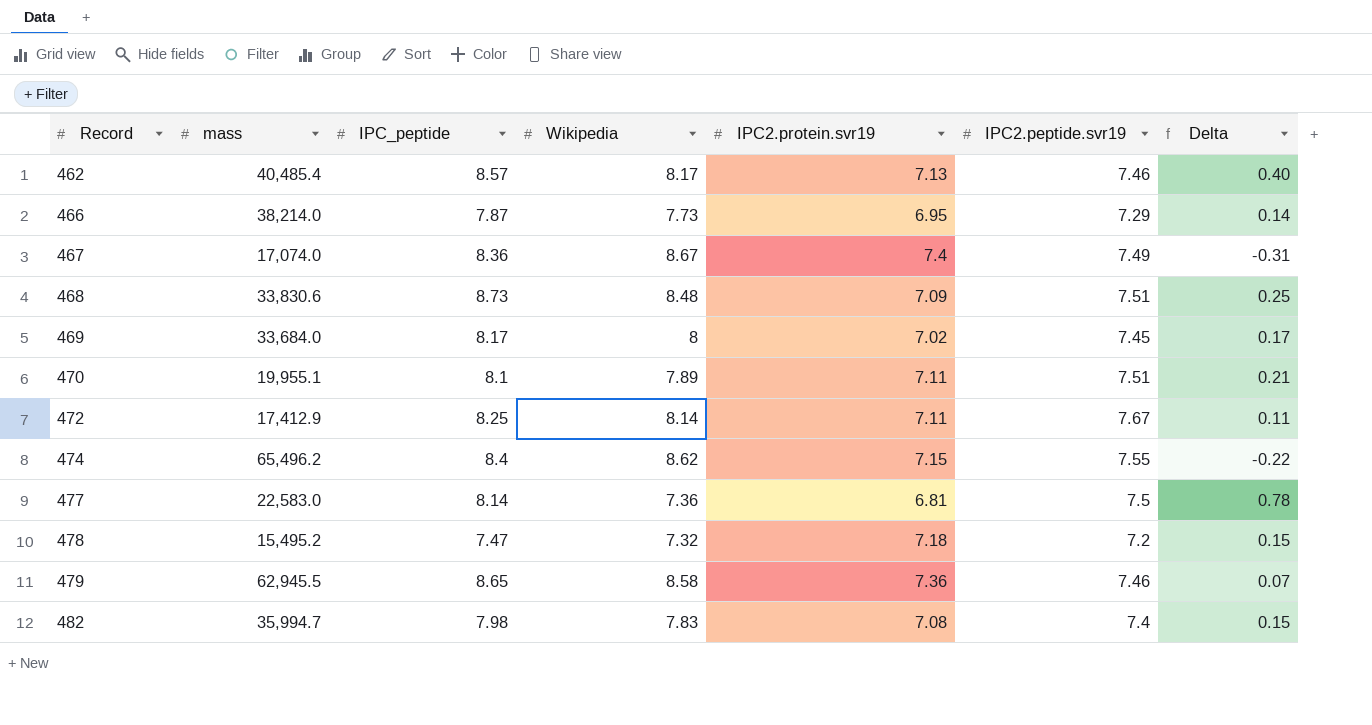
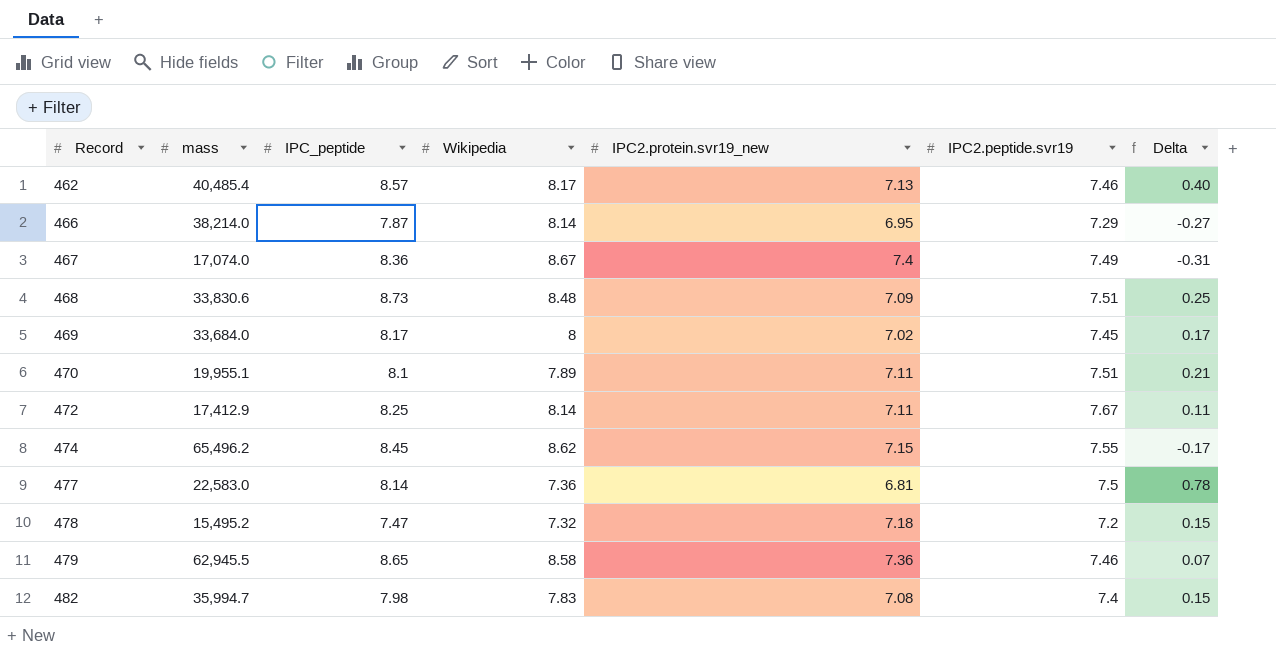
column name: IPC2.protein.svr19 -> IPC2.protein.svr19_new
466 | Wikipedia: 7.73 -> 8.14
466 | Delta: 0.14 -> -0.27
474 | IPC_peptide: 8.4 -> 8.45
474 | Delta: -0.22 -> -0.17

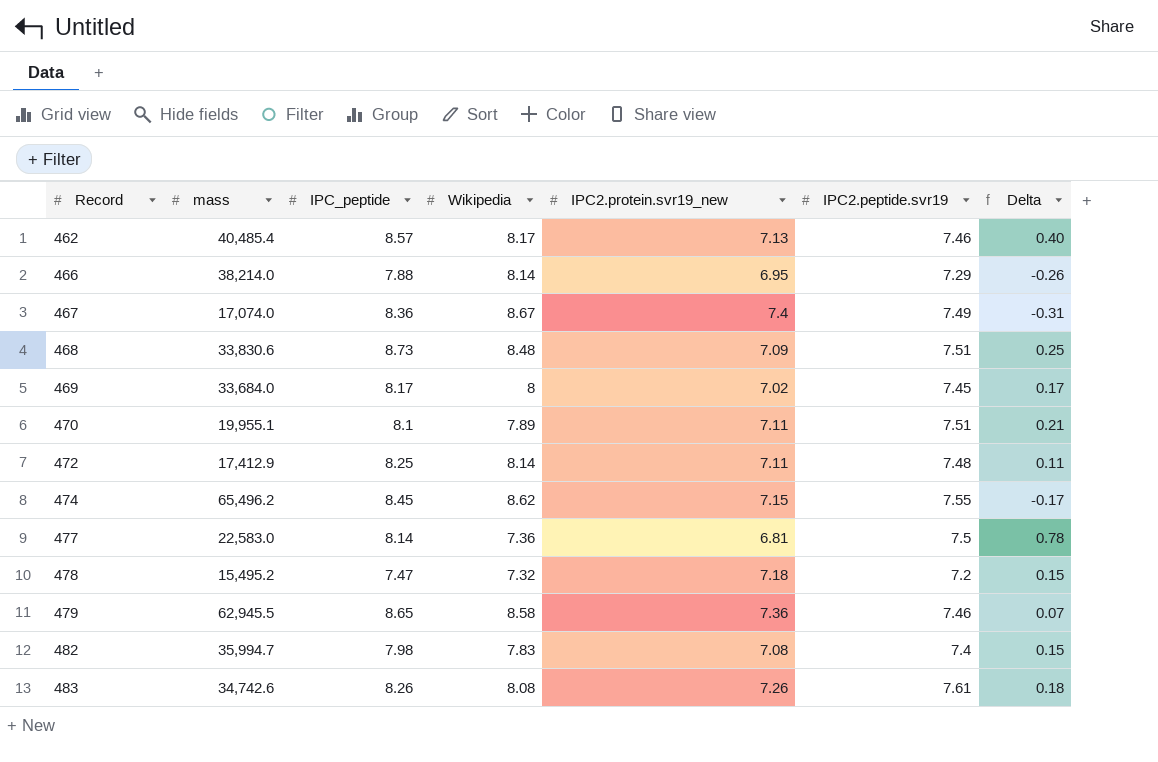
466 | IPC_peptide: 7.87 -> 7.88
466 | Delta: -0.27 -> -0.26
472 | IPC2.peptide.svr19: 7.67 -> 7.48
row 483: none -> 34,742.6 | 8.26 | 8.08 | 7.26 | 7.61 | 0.18

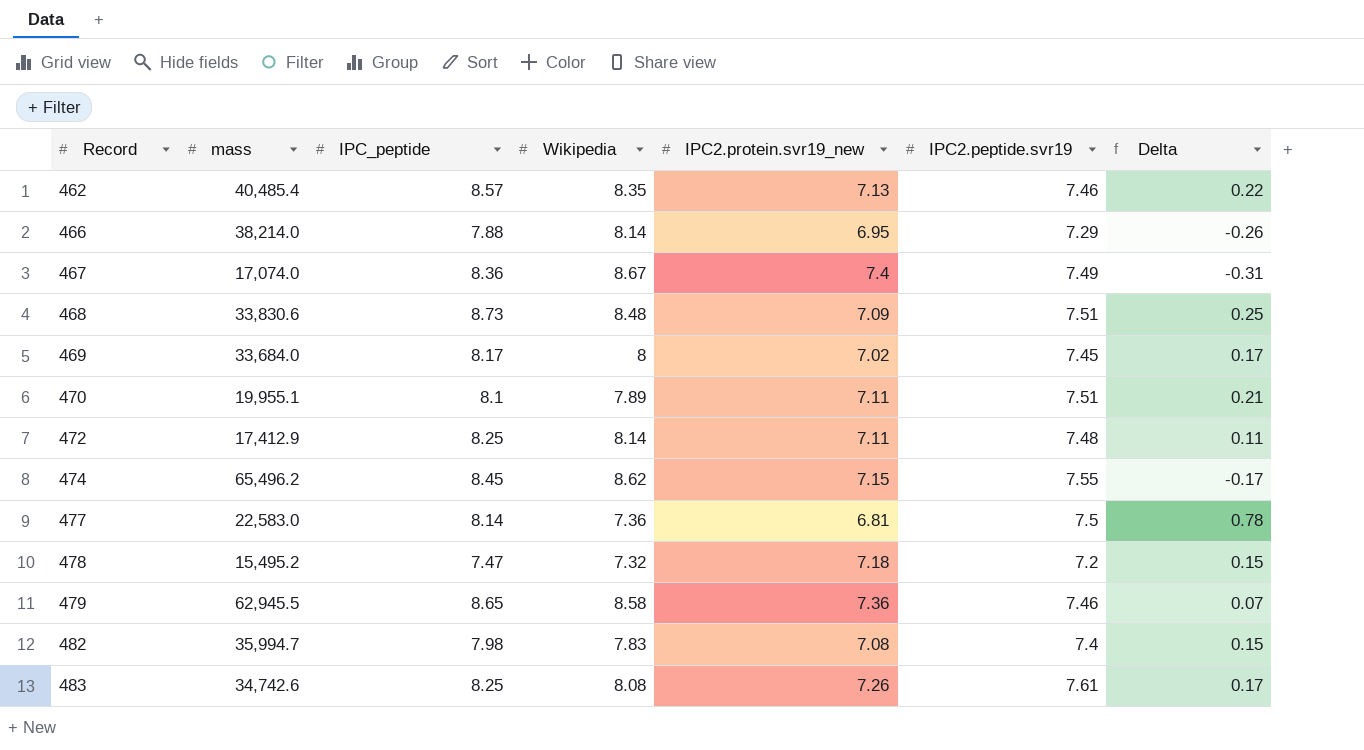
462 | Wikipedia: 8.17 -> 8.35
462 | Delta: 0.40 -> 0.22
483 | IPC_peptide: 8.26 -> 8.25
483 | Delta: 0.18 -> 0.17

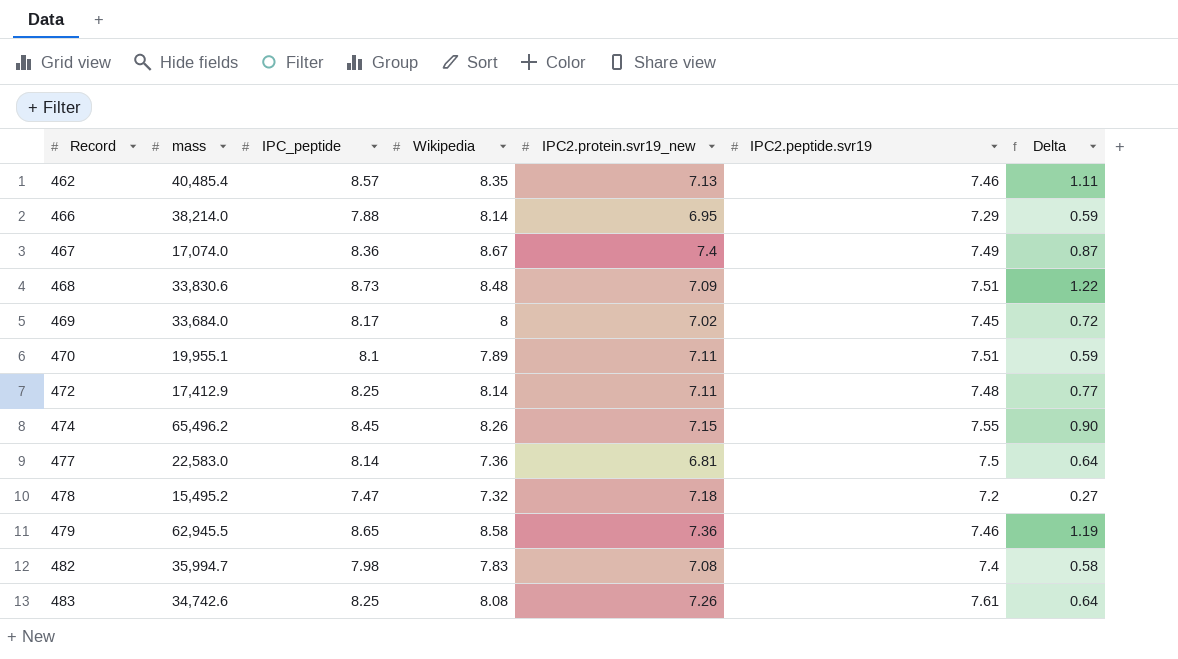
column Delta | formula: [IPC_peptide] - [Wikipedia] -> [IPC_peptide] - [IPC2.peptide.svr19]
474 | Wikipedia: 8.62 -> 8.26

